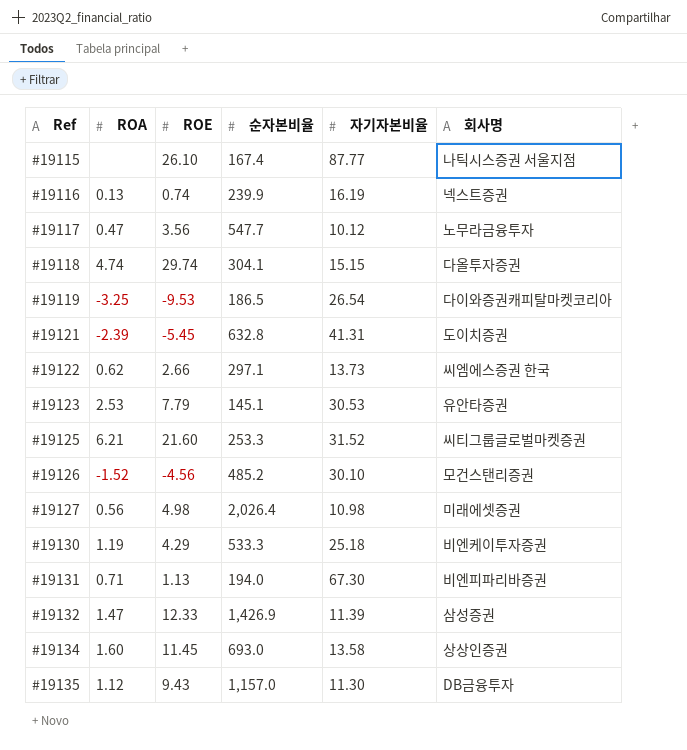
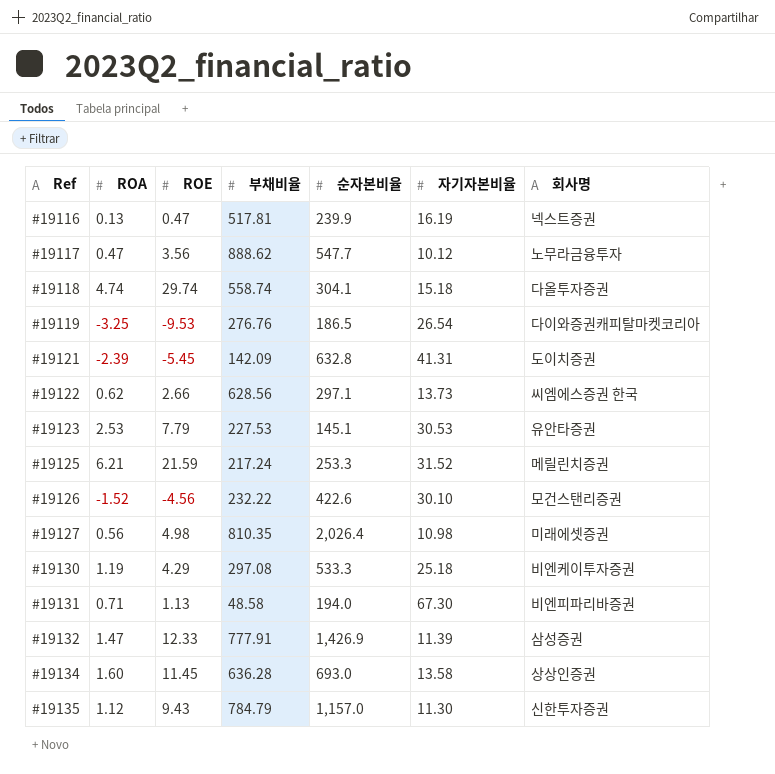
column 부채비율 | position: none -> 4
row #19115: none | 26.10 | 167.4 | 87.77 | 나틱시스증권 서울지점 -> none
#19116 | ROE: 0.74 -> 0.47
#19118 | 자기자본비율: 15.15 -> 15.18
#19125 | ROE: 21.60 -> 21.59
#19125 | 회사명: 씨티그룹글로벌마켓증권 -> 메릴린치증권
#19126 | 순자본비율: 485.2 -> 422.6
#19135 | 회사명: DB금융투자 -> 신한투자증권

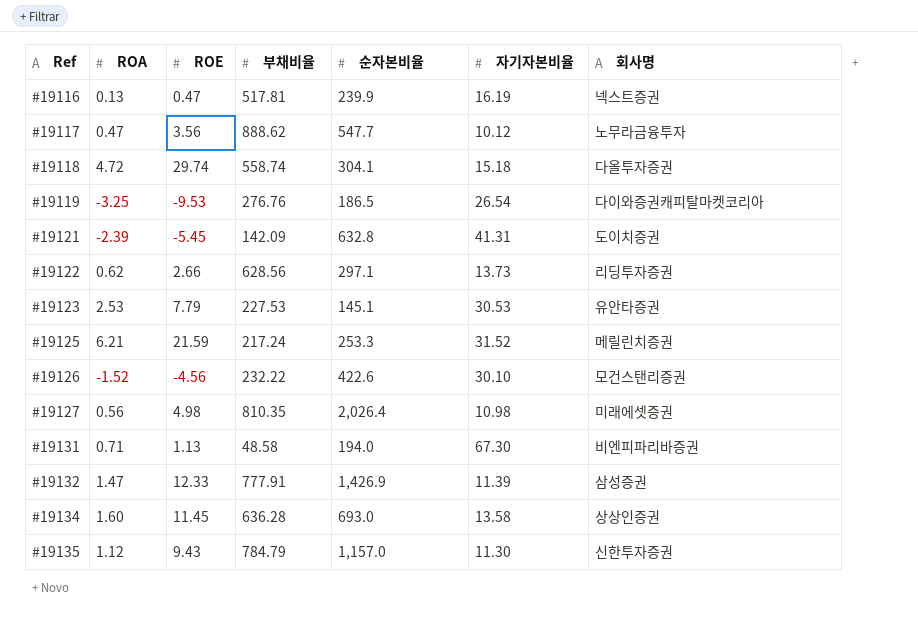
row #19130: 1.19 | 4.29 | 297.08 | 533.3 | 25.18 | 비엔케이투자증권 -> none
#19118 | ROA: 4.74 -> 4.72
#19122 | 회사명: 씨엠에스증권 한국 -> 리딩투자증권

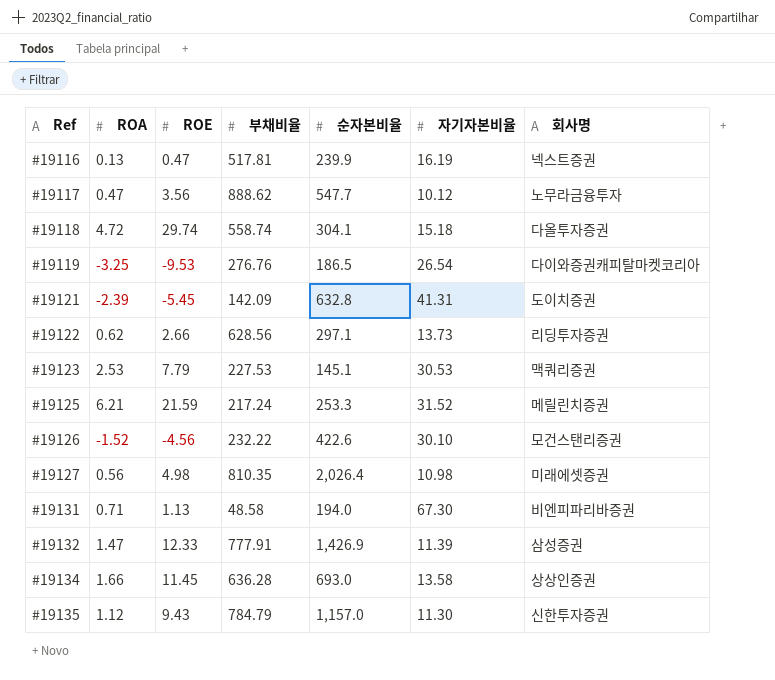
#19123 | 회사명: 유안타증권 -> 맥쿼리증권
#19134 | ROA: 1.60 -> 1.66

